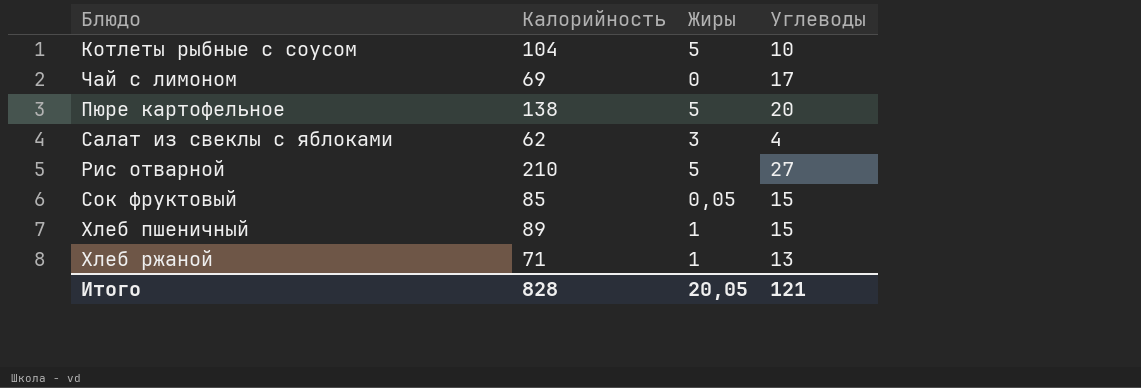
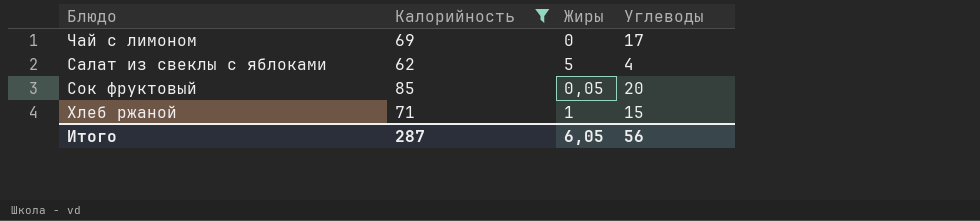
filter: none -> Калорийность <= 85
Салат из свеклы с яблоками | Жиры: 3 -> 5
Сок фруктовый | Углеводы: 15 -> 20
Хлеб ржаной | Углеводы: 13 -> 15
Итого | Калорийность: 828 -> 287
Итого | Жиры: 20,05 -> 6,05
Итого | Углеводы: 121 -> 56

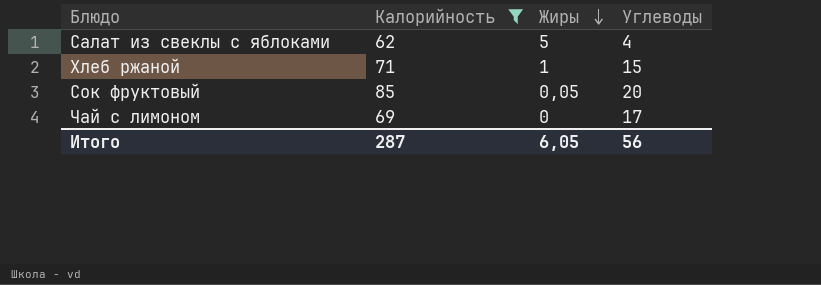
row order: none -> Жиры descending

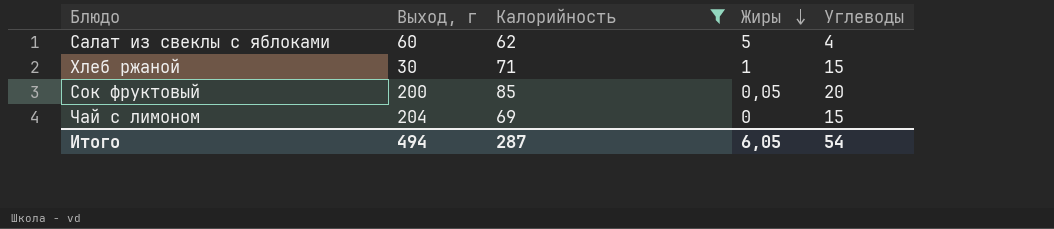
column Выход, г | position: none -> 2
Чай с лимоном | Углеводы: 17 -> 15
Итого | Углеводы: 56 -> 54

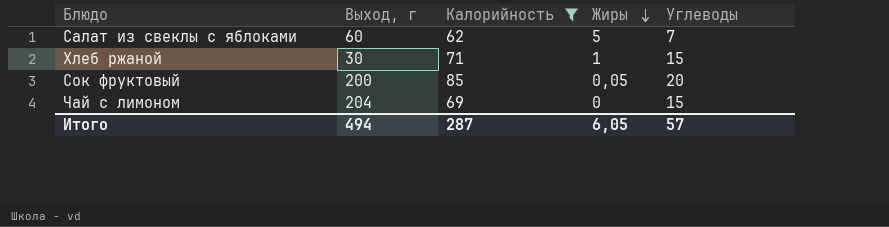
Салат из свеклы с яблоками | Углеводы: 4 -> 7
Итого | Углеводы: 54 -> 57

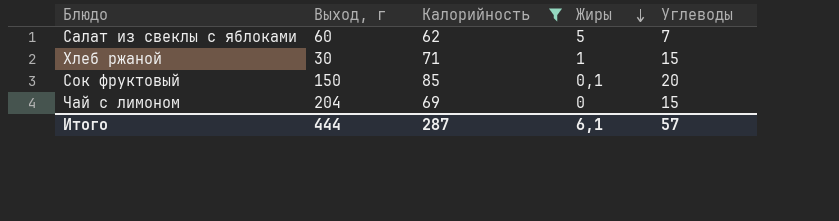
Сок фруктовый | Выход, г: 200 -> 150
Сок фруктовый | Жиры: 0,05 -> 0,1
Итого | Выход, г: 494 -> 444
Итого | Жиры: 6,05 -> 6,1

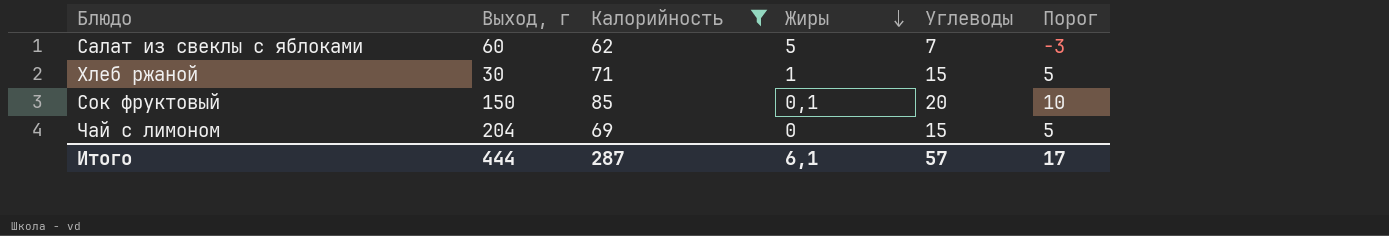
column Порог | formula: none -> [Углеводы] - 10

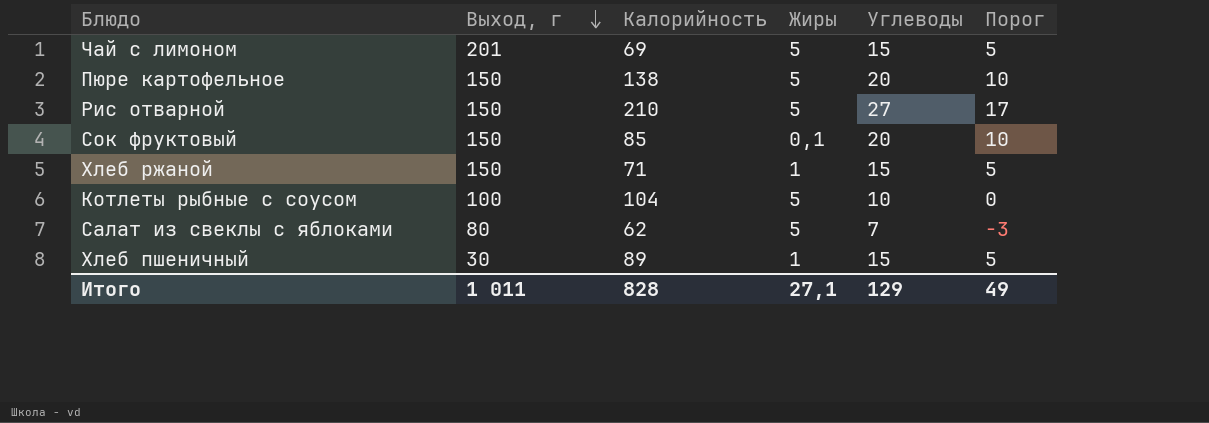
filter: Калорийность <= 85 -> none
row order: Жиры descending -> Выход, г descending
Чай с лимоном | Выход, г: 204 -> 201
Чай с лимоном | Жиры: 0 -> 5
Хлеб ржаной | Выход, г: 30 -> 150
Салат из свеклы с яблоками | Выход, г: 60 -> 80
Итого | Выход, г: 444 -> 1 011
Итого | Калорийность: 287 -> 828
Итого | Жиры: 6,1 -> 27,1
Итого | Углеводы: 57 -> 129
Итого | Порог: 17 -> 49

